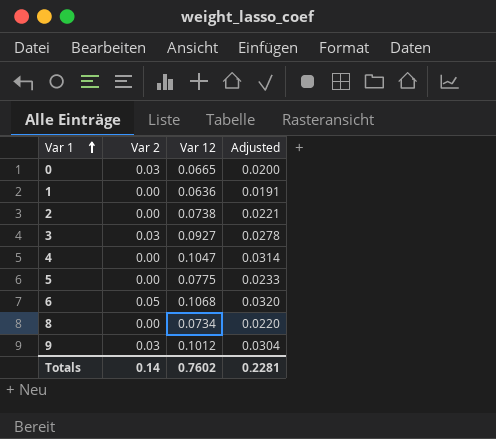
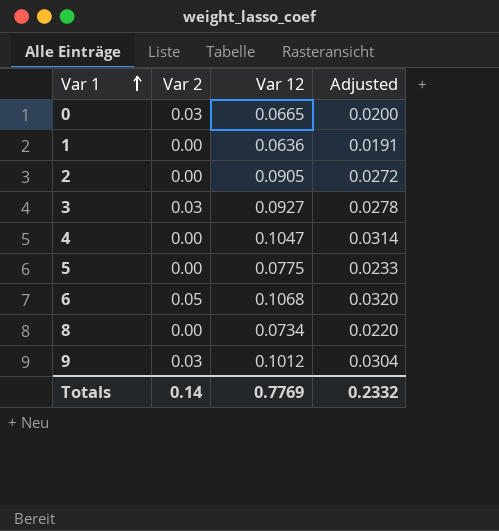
2 | Var 12: 0.0738 -> 0.0905
2 | Adjusted: 0.0221 -> 0.0272
Totals | Var 12: 0.7602 -> 0.7769
Totals | Adjusted: 0.2281 -> 0.2332

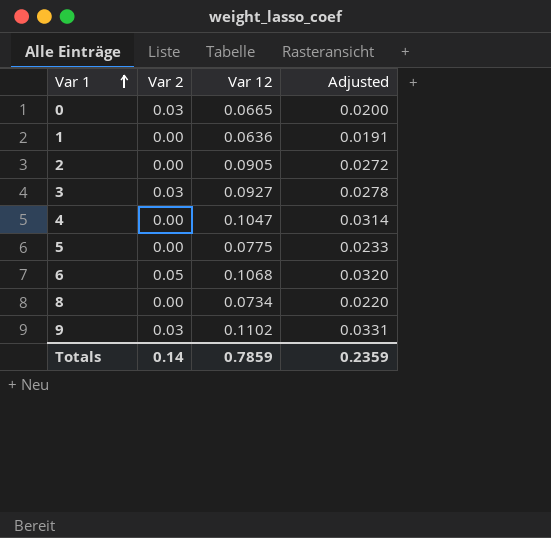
9 | Var 12: 0.1012 -> 0.1102
9 | Adjusted: 0.0304 -> 0.0331
Totals | Var 12: 0.7769 -> 0.7859
Totals | Adjusted: 0.2332 -> 0.2359

